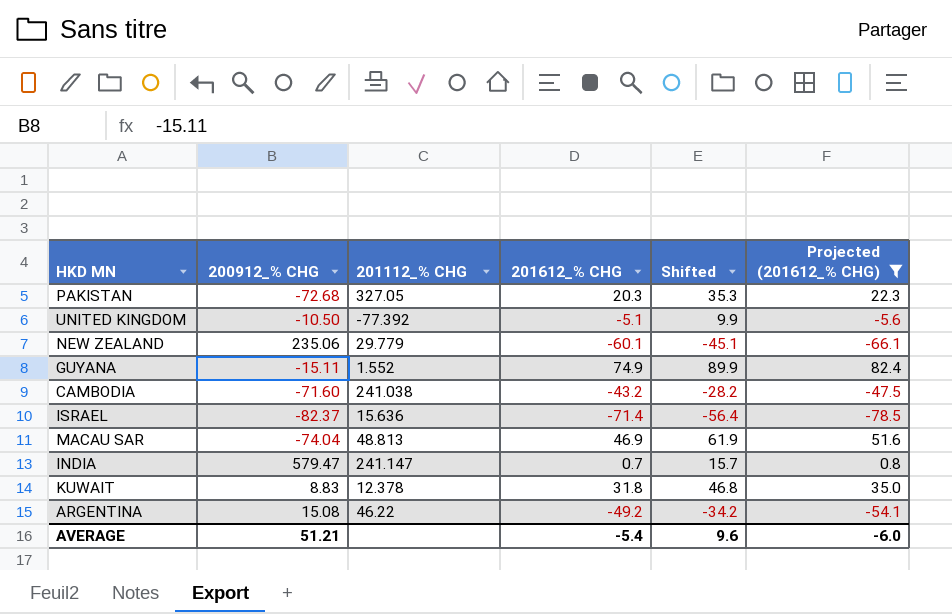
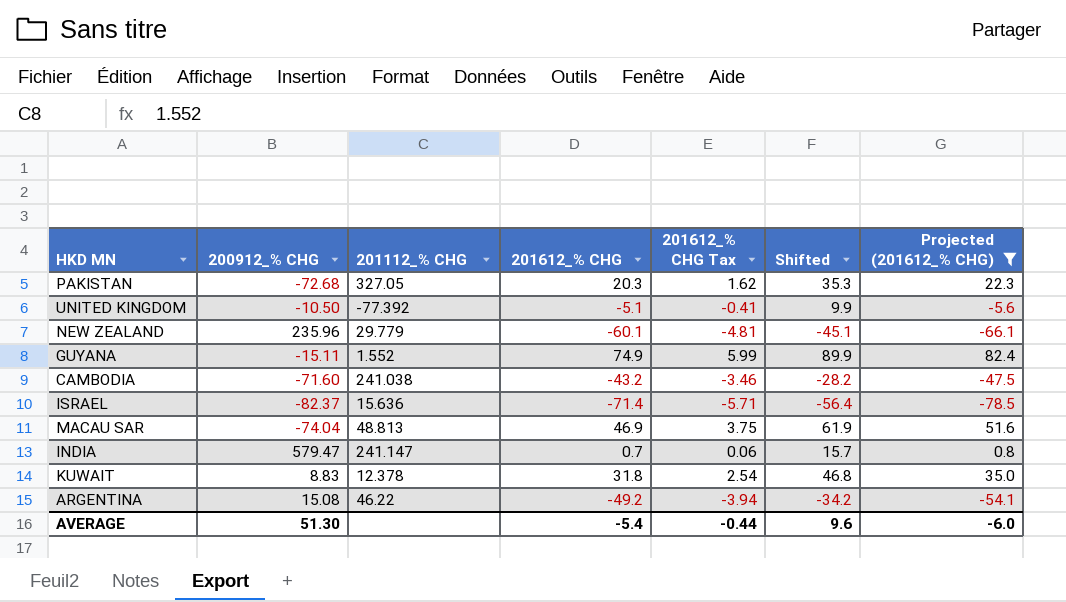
column 201612_% CHG Tax | formula: none -> [201612_% CHG] * 0.08
NEW ZEALAND | 200912_% CHG: 235.06 -> 235.96
AVERAGE | 200912_% CHG: 51.21 -> 51.30

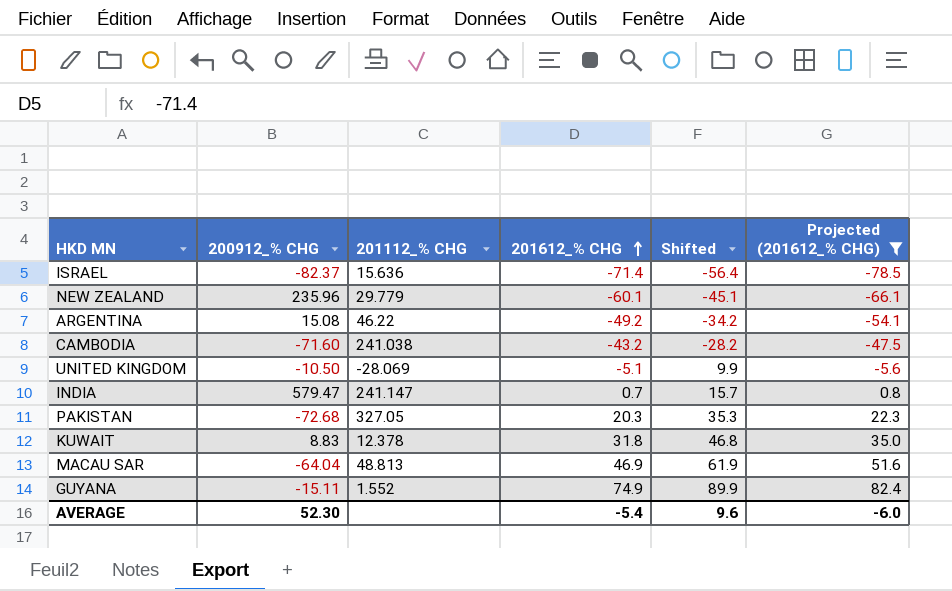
row order: none -> 201612_% CHG ascending
column 201612_% CHG Tax | formula: [201612_% CHG] * 0.08 -> none
UNITED KINGDOM | 201112_% CHG: -77.392 -> -28.069
MACAU SAR | 200912_% CHG: -74.04 -> -64.04
AVERAGE | 200912_% CHG: 51.30 -> 52.30

